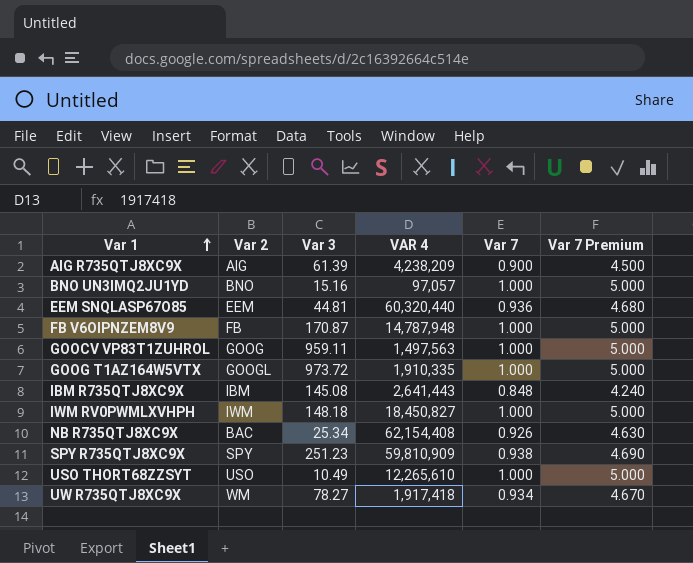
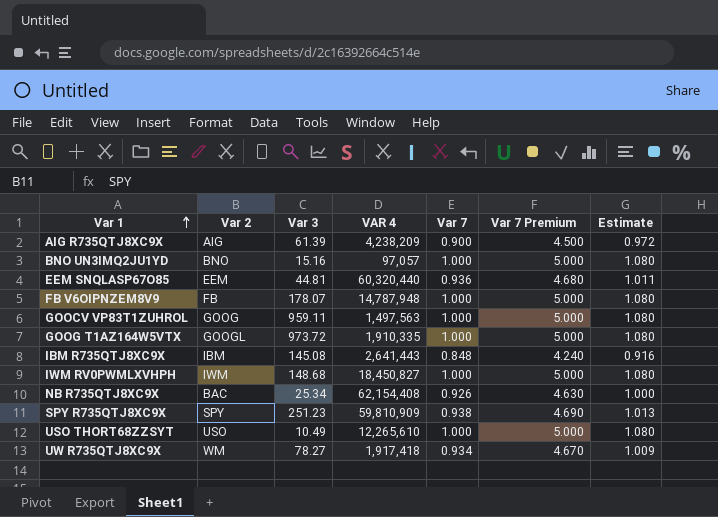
column Estimate | formula: none -> [Var 7] * 1.08
FB V6OIPNZEM8V9 | Var 3: 170.87 -> 178.07
IWM RV0PWMLXVHPH | Var 3: 148.18 -> 148.68

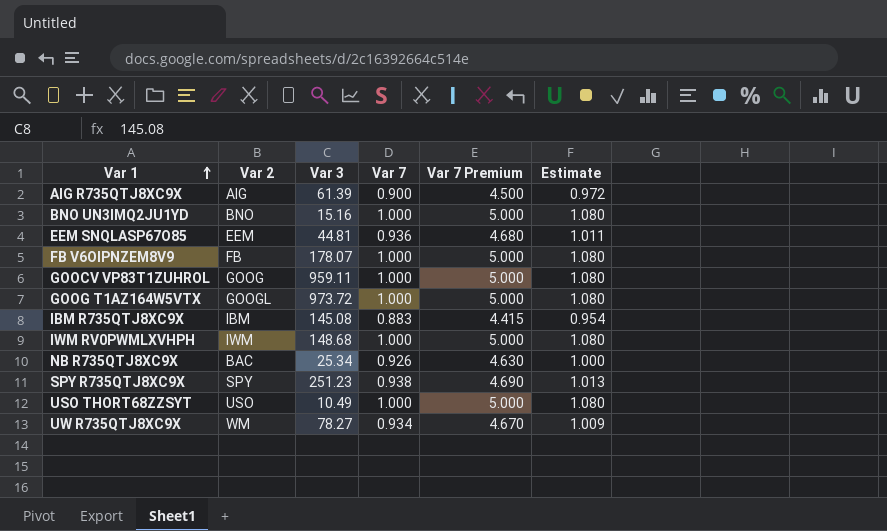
column VAR 4 | position: 4 -> none
IBM R735QTJ8XC9X | Var 7: 0.848 -> 0.883
IBM R735QTJ8XC9X | Var 7 Premium: 4.240 -> 4.415
IBM R735QTJ8XC9X | Estimate: 0.916 -> 0.954

